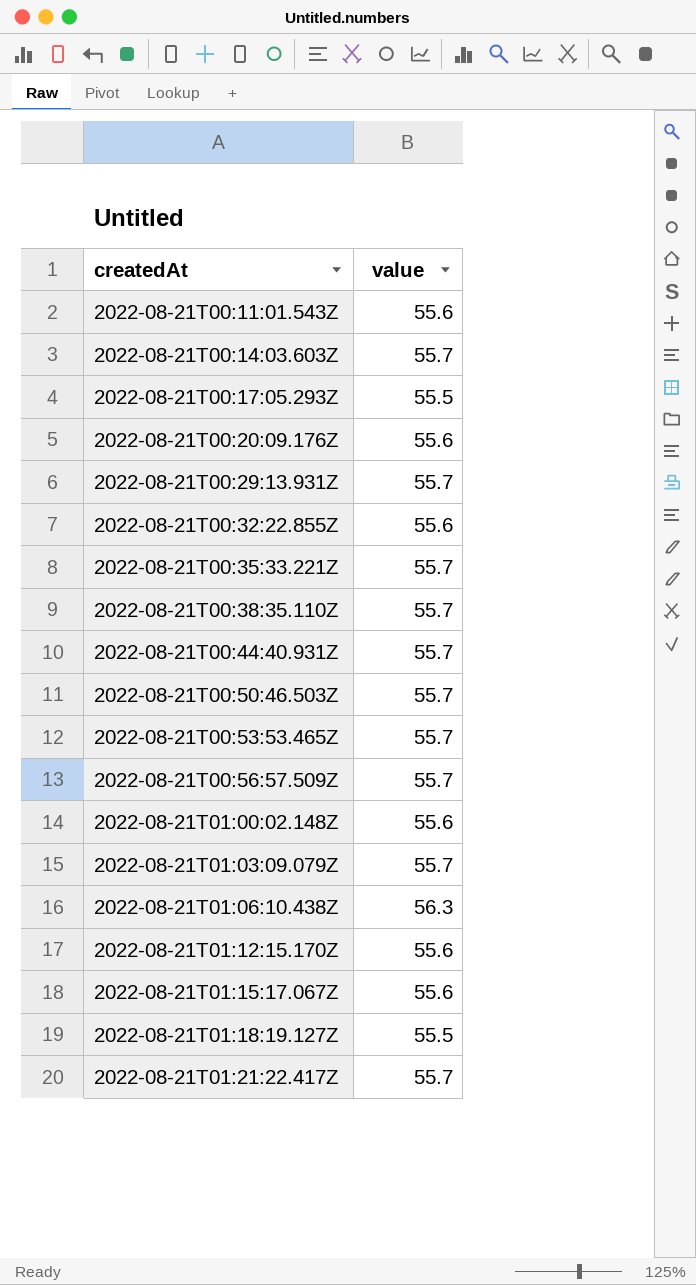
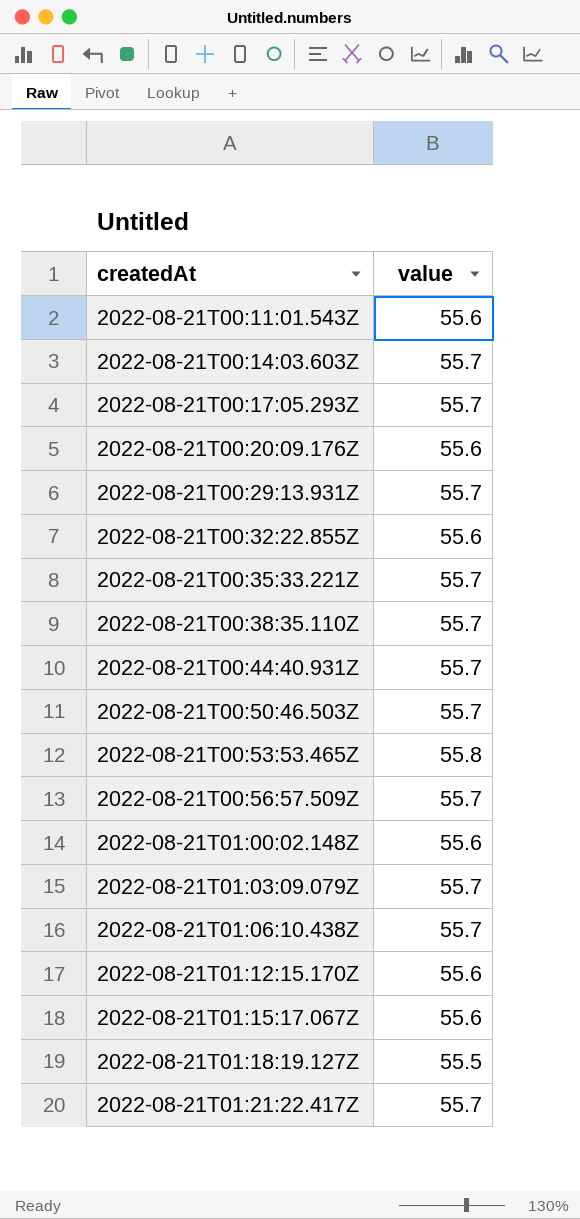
2022-08-21T00:17:05.293Z | value: 55.5 -> 55.7
2022-08-21T00:53:53.465Z | value: 55.7 -> 55.8
2022-08-21T01:06:10.438Z | value: 56.3 -> 55.7

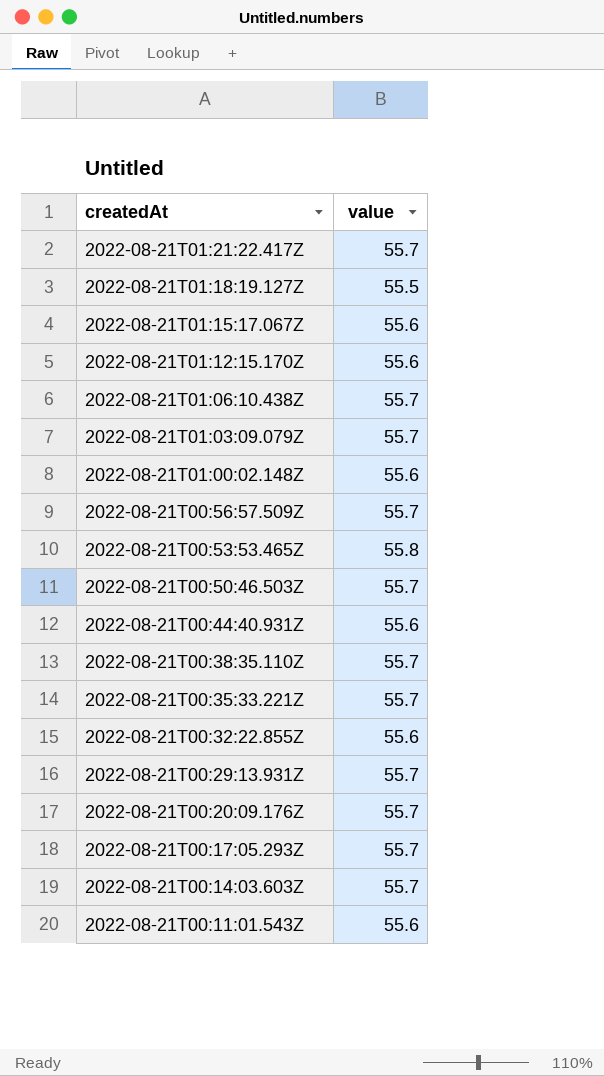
row order: createdAt ascending -> createdAt descending
2022-08-21T00:44:40.931Z | value: 55.7 -> 55.6
2022-08-21T00:20:09.176Z | value: 55.6 -> 55.7

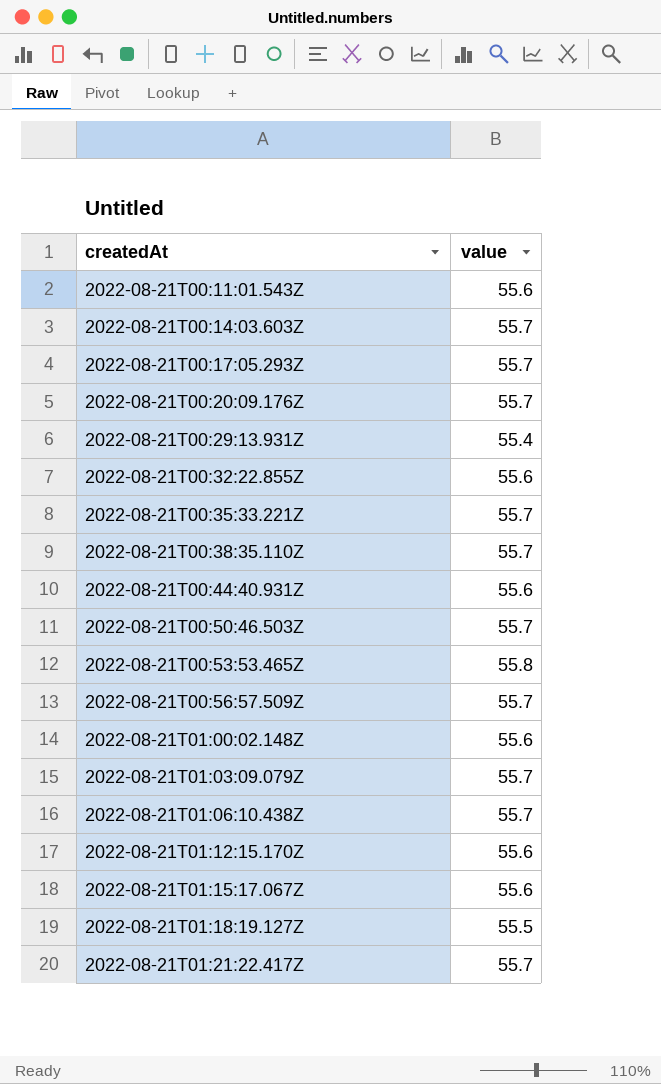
row order: createdAt descending -> createdAt ascending
2022-08-21T00:29:13.931Z | value: 55.7 -> 55.4

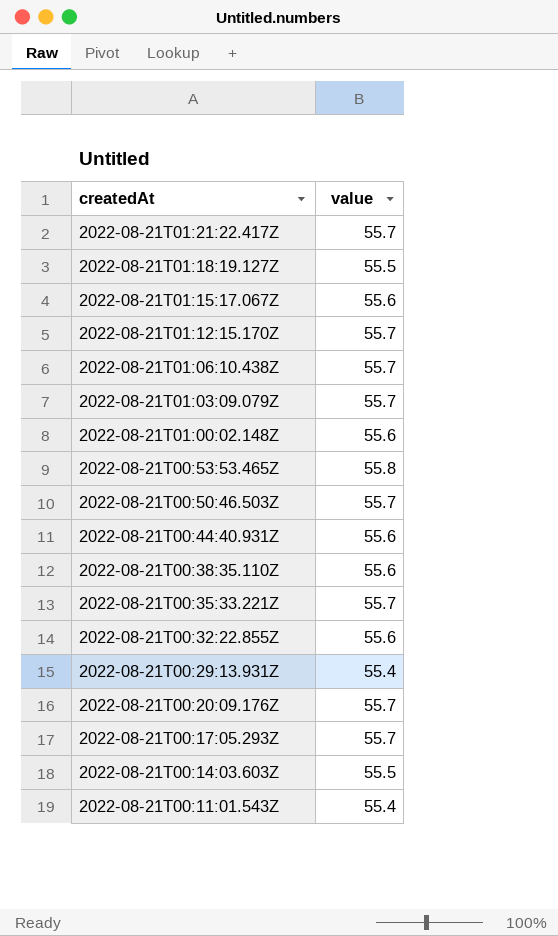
row order: createdAt ascending -> createdAt descending
row 2022-08-21T00:56:57.509Z: 55.7 -> none
2022-08-21T01:12:15.170Z | value: 55.6 -> 55.7
2022-08-21T00:38:35.110Z | value: 55.7 -> 55.6
2022-08-21T00:14:03.603Z | value: 55.7 -> 55.5
2022-08-21T00:11:01.543Z | value: 55.6 -> 55.4

